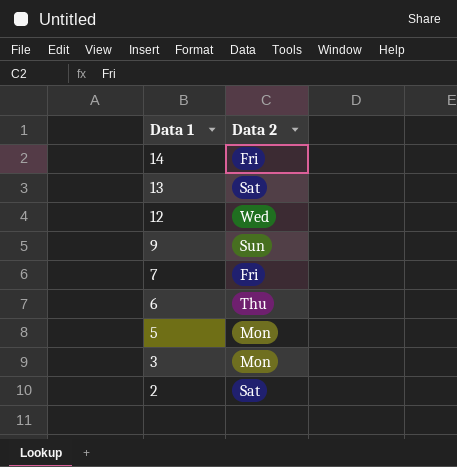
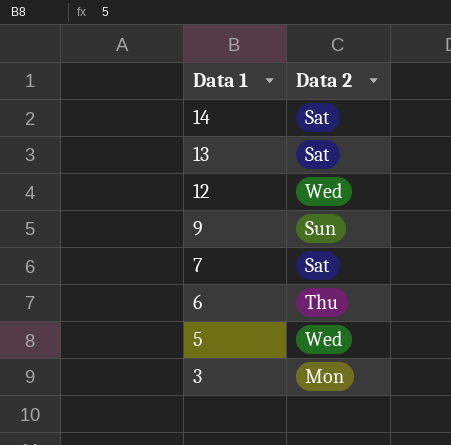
row 2: Sat -> none
14 | Data 2: Fri -> Sat
7 | Data 2: Fri -> Sat
5 | Data 2: Mon -> Wed

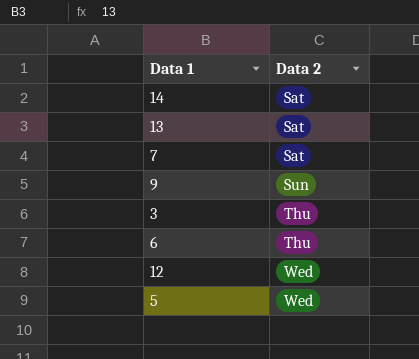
row order: Data 1 descending -> Data 2 ascending
3 | Data 2: Mon -> Thu

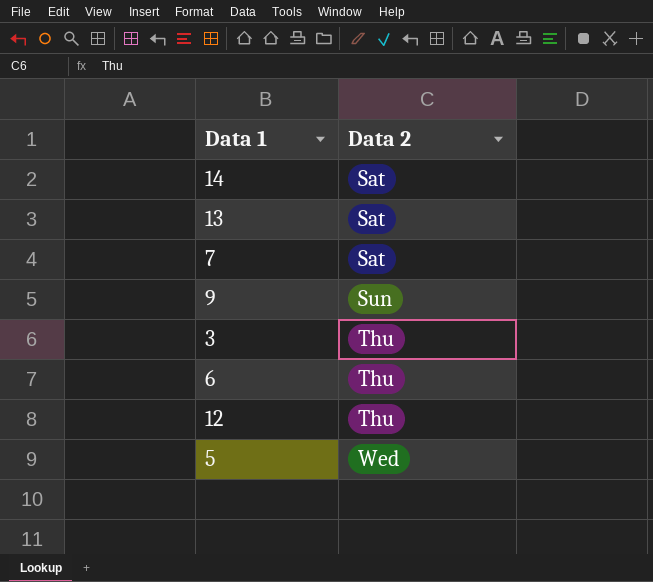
12 | Data 2: Wed -> Thu

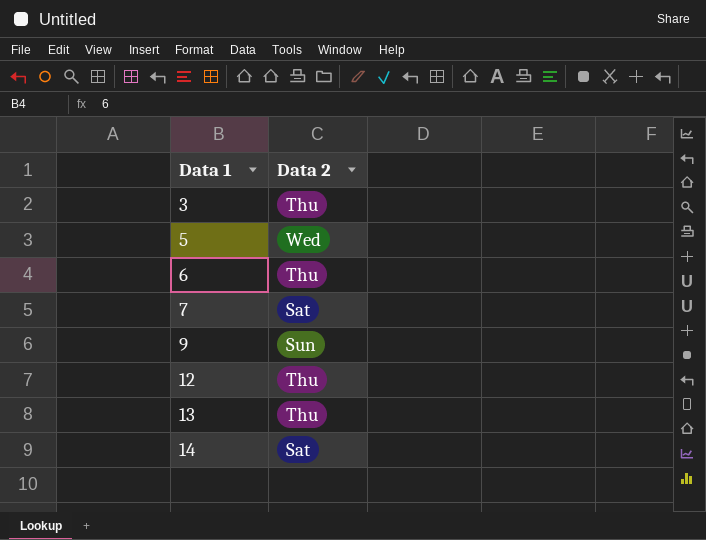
row order: Data 2 ascending -> Data 1 ascending
13 | Data 2: Sat -> Thu

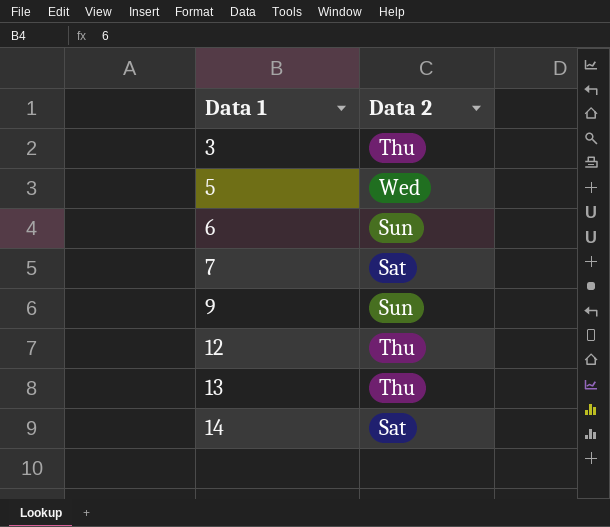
6 | Data 2: Thu -> Sun

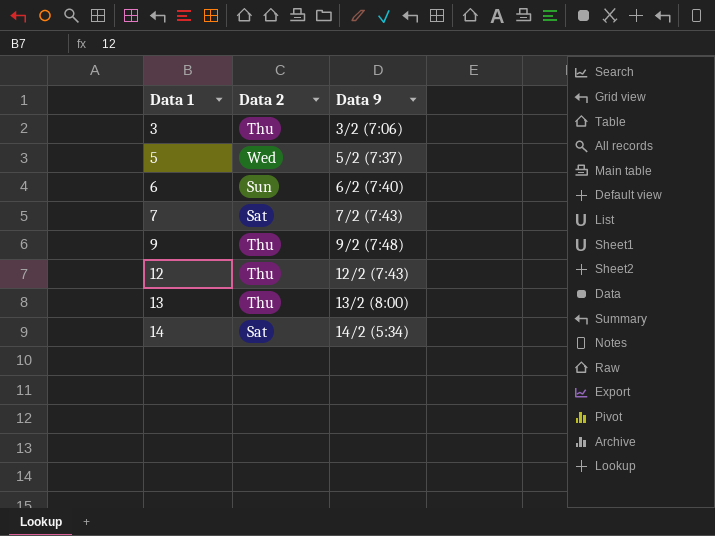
column Data 9 | position: none -> 3
9 | Data 2: Sun -> Thu

